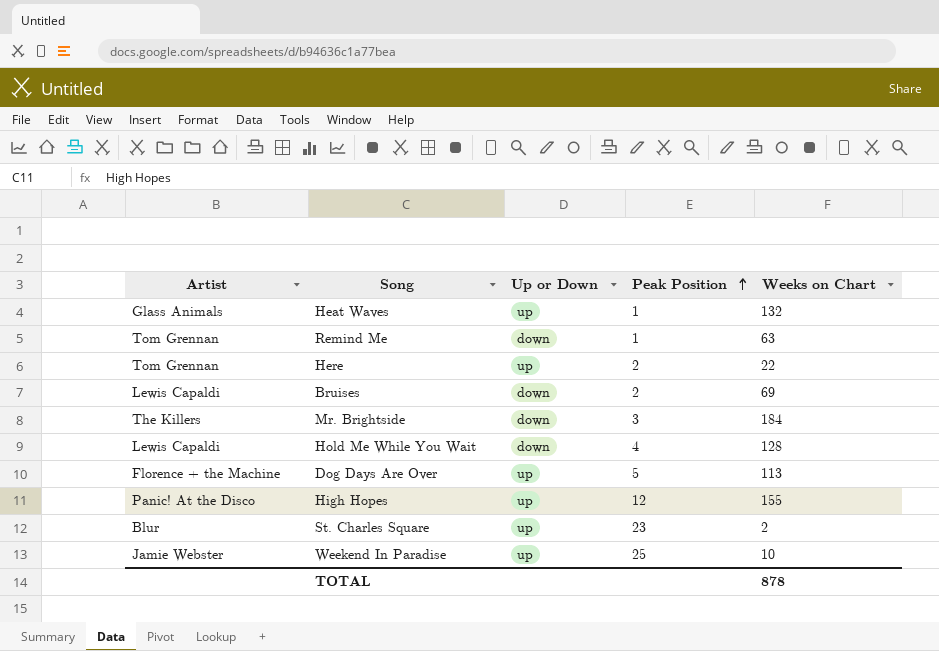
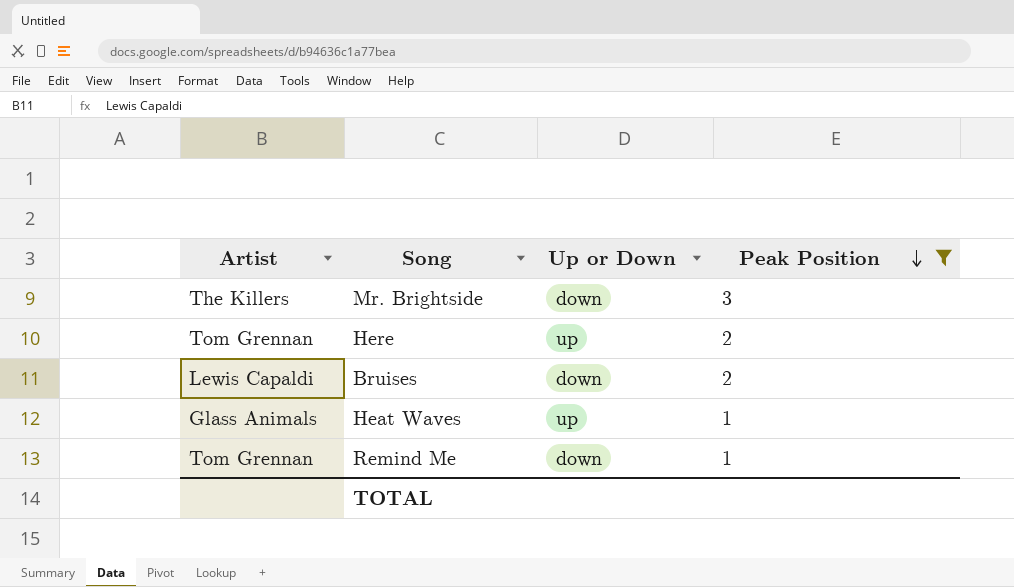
filter: none -> Peak Position <= 3
row order: Peak Position ascending -> Peak Position descending
column Weeks on Chart | position: 5 -> none

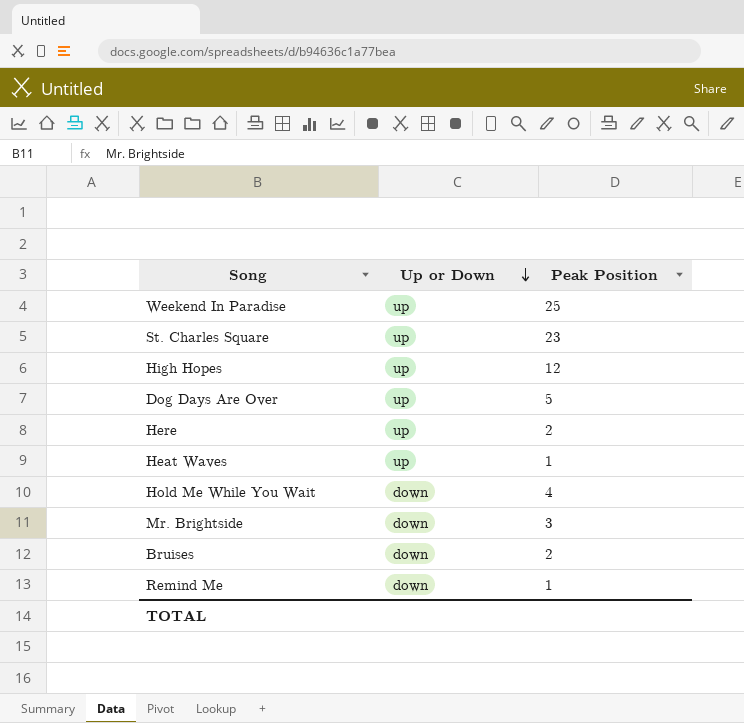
filter: Peak Position <= 3 -> none
row order: Peak Position descending -> Up or Down descending
column Artist | position: 1 -> none

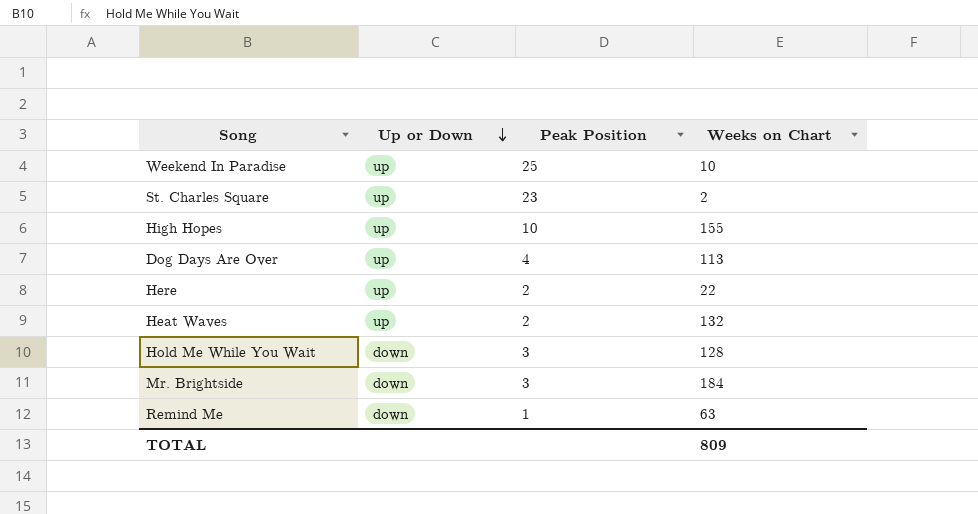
column Weeks on Chart | position: none -> 4
row Bruises: down | 2 -> none
High Hopes | Peak Position: 12 -> 10
Dog Days Are Over | Peak Position: 5 -> 4
Heat Waves | Peak Position: 1 -> 2
Hold Me While You Wait | Peak Position: 4 -> 3

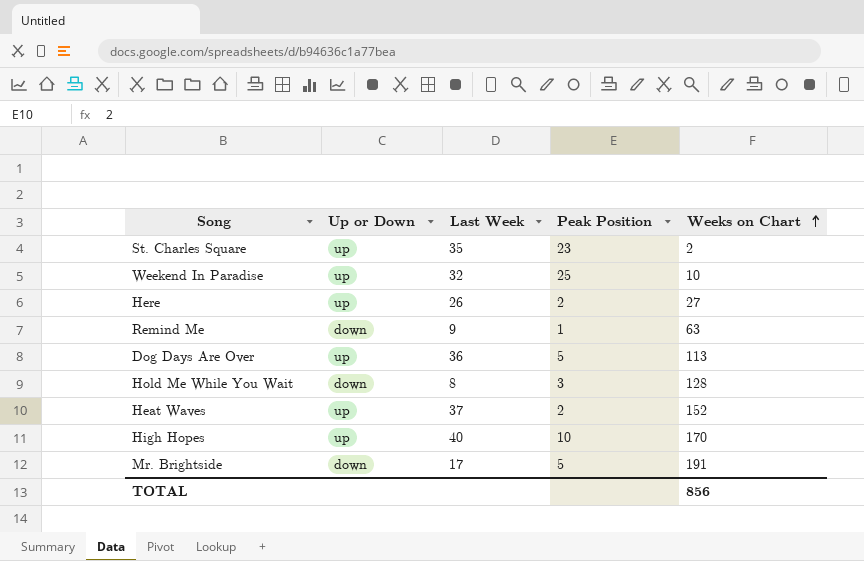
row order: Up or Down descending -> Weeks on Chart ascending
column Last Week | position: none -> 3
Here | Weeks on Chart: 22 -> 27
Dog Days Are Over | Peak Position: 4 -> 5
Heat Waves | Weeks on Chart: 132 -> 152
High Hopes | Weeks on Chart: 155 -> 170
Mr. Brightside | Peak Position: 3 -> 5
Mr. Brightside | Weeks on Chart: 184 -> 191
TOTAL | Weeks on Chart: 809 -> 856

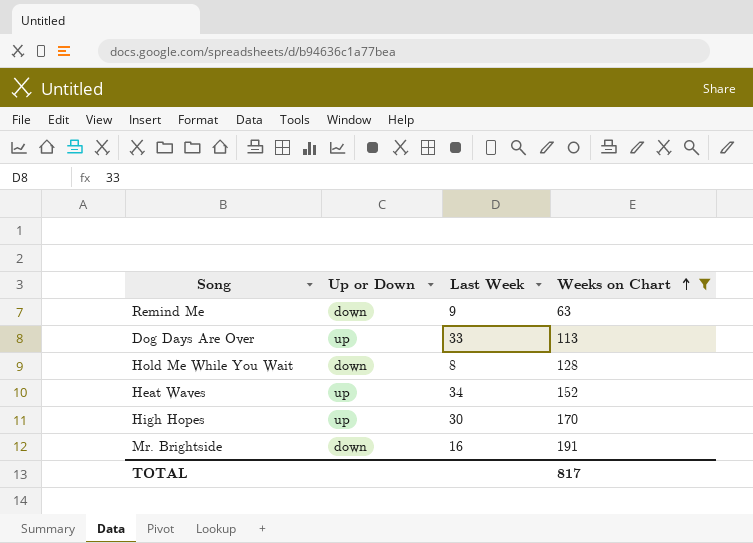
filter: none -> Weeks on Chart >= 63
column Peak Position | position: 4 -> none
Dog Days Are Over | Last Week: 36 -> 33
Heat Waves | Last Week: 37 -> 34
High Hopes | Last Week: 40 -> 30
Mr. Brightside | Last Week: 17 -> 16
TOTAL | Weeks on Chart: 856 -> 817

